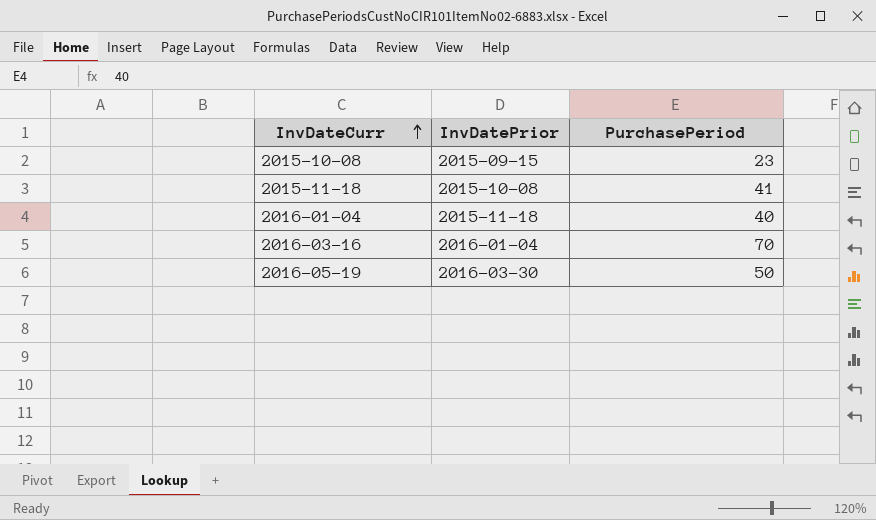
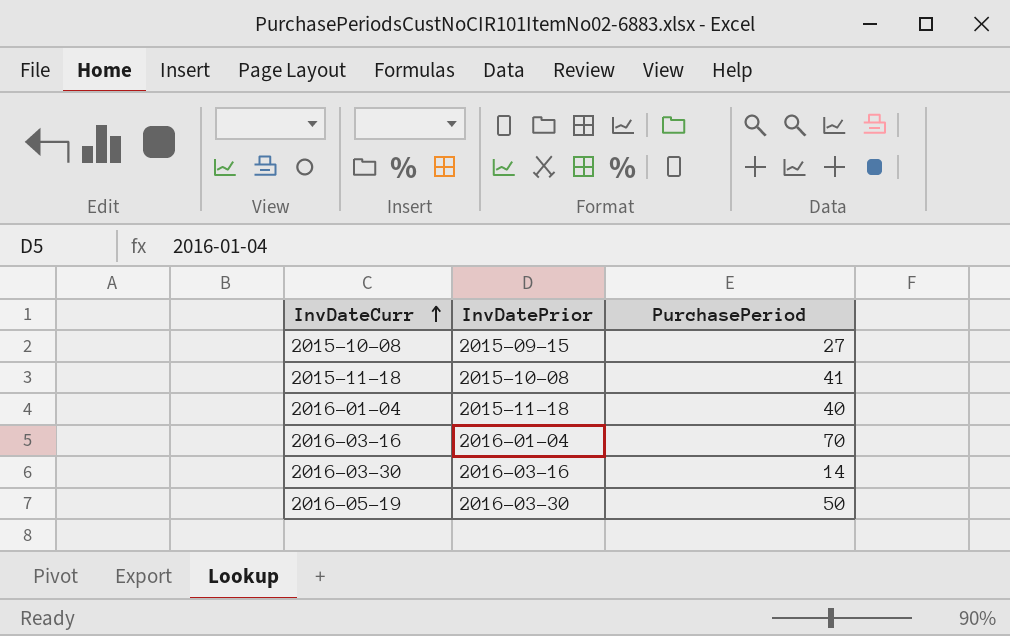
2015-10-08 | PurchasePeriod: 23 -> 27
row 2016-03-30: none -> 2016-03-16 | 14

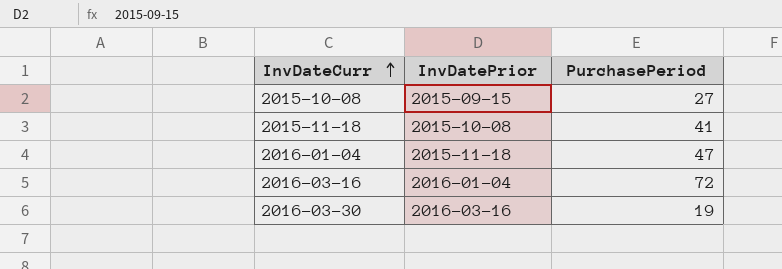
row 2016-05-19: 2016-03-30 | 50 -> none
2016-01-04 | PurchasePeriod: 40 -> 47
2016-03-16 | PurchasePeriod: 70 -> 72
2016-03-30 | PurchasePeriod: 14 -> 19

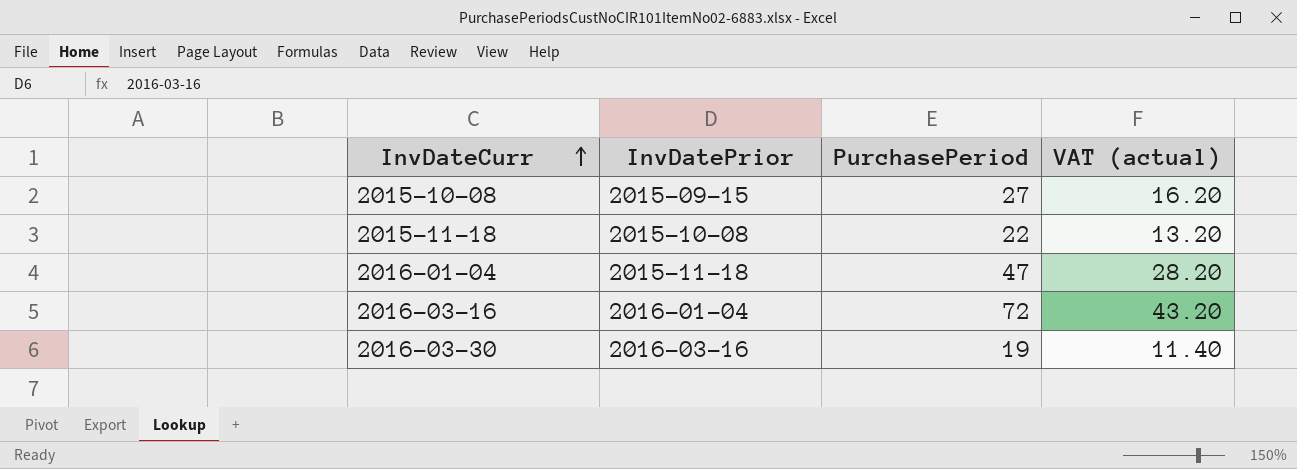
column VAT (actual) | formula: none -> [PurchasePeriod] * 0.6
2015-11-18 | PurchasePeriod: 41 -> 22

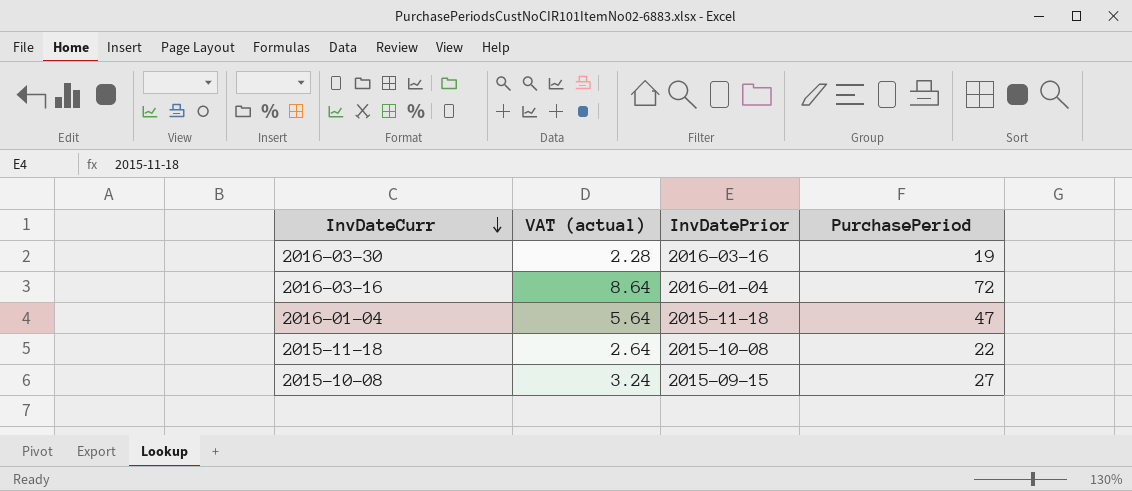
row order: InvDateCurr ascending -> InvDateCurr descending
column VAT (actual) | formula: [PurchasePeriod] * 0.6 -> [PurchasePeriod] * 0.12
column VAT (actual) | position: 4 -> 2

